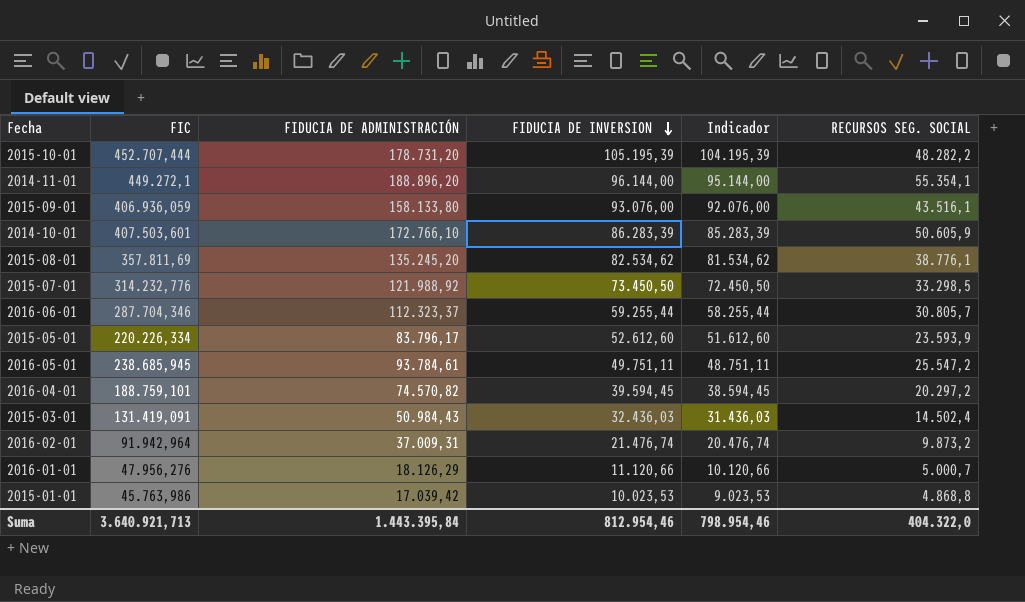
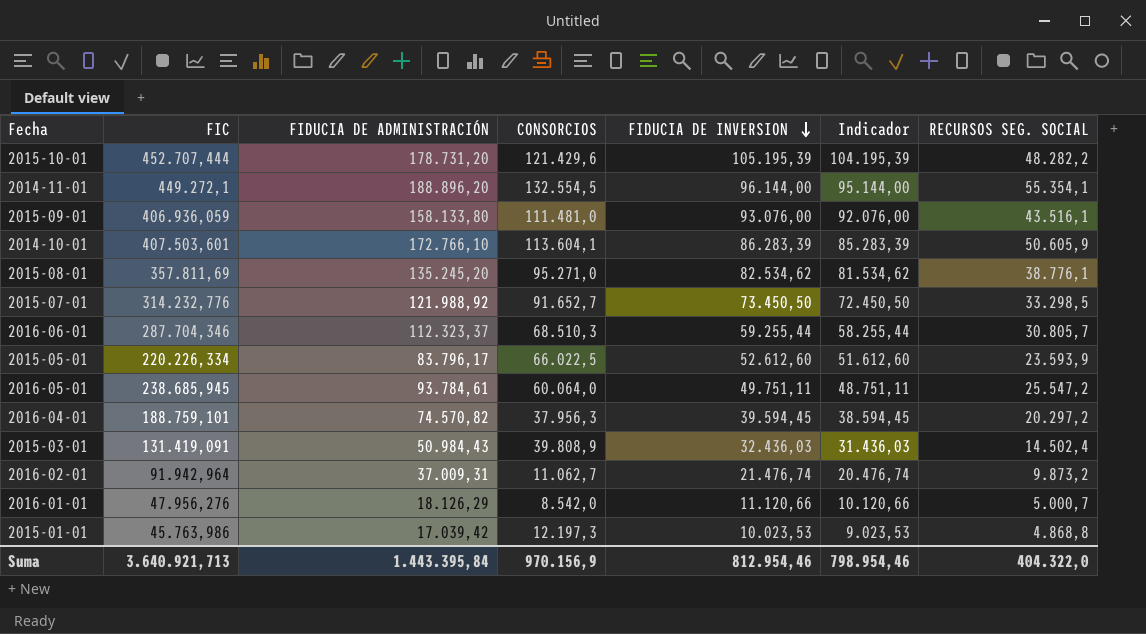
column CONSORCIOS | position: none -> 4

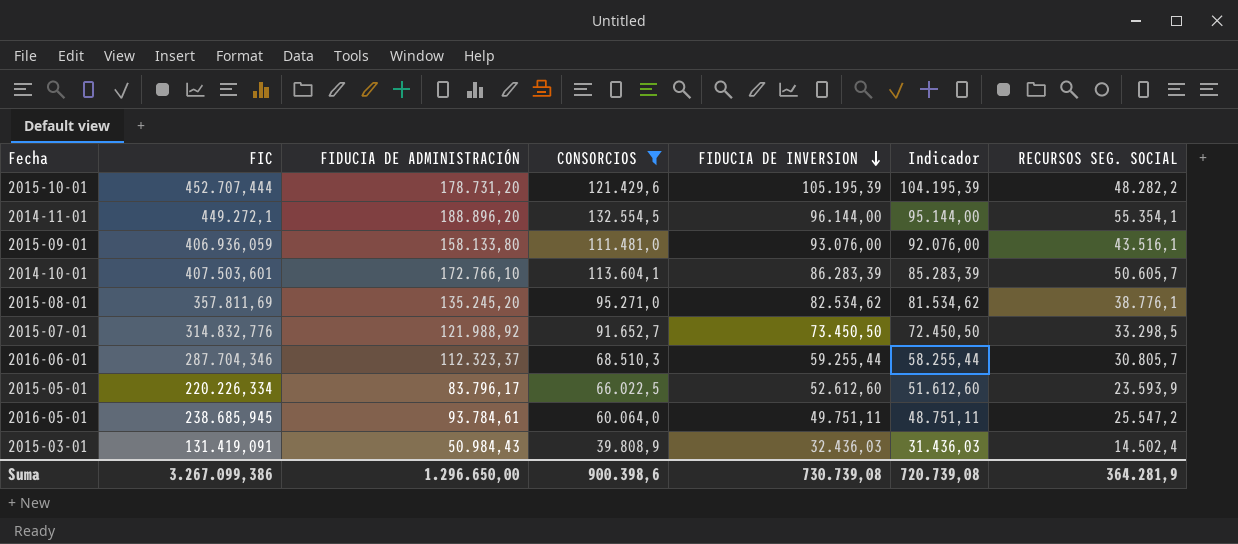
filter: none -> CONSORCIOS >= 39.808,9
2014-10-01 | RECURSOS SEG. SOCIAL: 50.605,9 -> 50.605,7
2015-07-01 | FIC: 314.232,776 -> 314.832,776
Suma | FIC: 3.640.921,713 -> 3.267.099,386
Suma | FIDUCIA DE ADMINISTRACIÓN: 1.443.395,84 -> 1.296.650,00
Suma | CONSORCIOS: 970.156,9 -> 900.398,6
Suma | FIDUCIA DE INVERSION: 812.954,46 -> 730.739,08
Suma | Indicador: 798.954,46 -> 720.739,08
Suma | RECURSOS SEG. SOCIAL: 404.322,0 -> 364.281,9

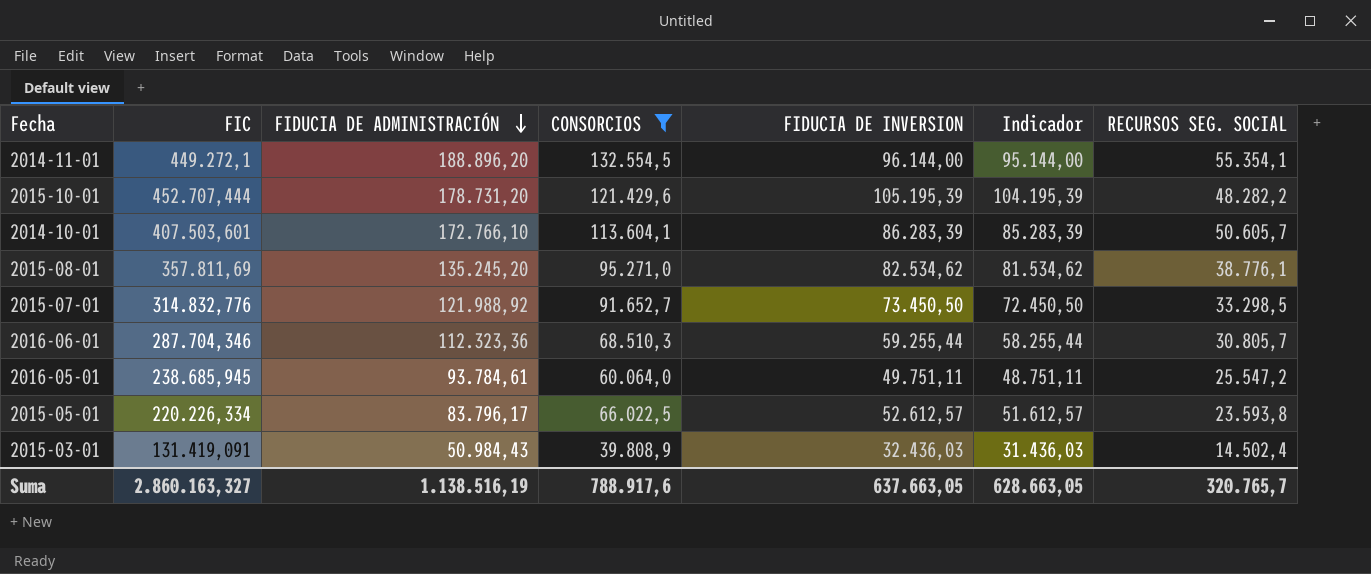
row order: FIDUCIA DE INVERSION descending -> FIDUCIA DE ADMINISTRACIÓN descending
row 2015-09-01: 406.936,059 | 158.133,80 | 111.481,0 | 93.076,00 | 92.076,00 | 43.516,1 -> none
2016-06-01 | FIDUCIA DE ADMINISTRACIÓN: 112.323,37 -> 112.323,36
2015-05-01 | FIDUCIA DE INVERSION: 52.612,60 -> 52.612,57
2015-05-01 | Indicador: 51.612,60 -> 51.612,57
2015-05-01 | RECURSOS SEG. SOCIAL: 23.593,9 -> 23.593,8
Suma | FIC: 3.267.099,386 -> 2.860.163,327
Suma | FIDUCIA DE ADMINISTRACIÓN: 1.296.650,00 -> 1.138.516,19
Suma | CONSORCIOS: 900.398,6 -> 788.917,6
Suma | FIDUCIA DE INVERSION: 730.739,08 -> 637.663,05
Suma | Indicador: 720.739,08 -> 628.663,05
Suma | RECURSOS SEG. SOCIAL: 364.281,9 -> 320.765,7

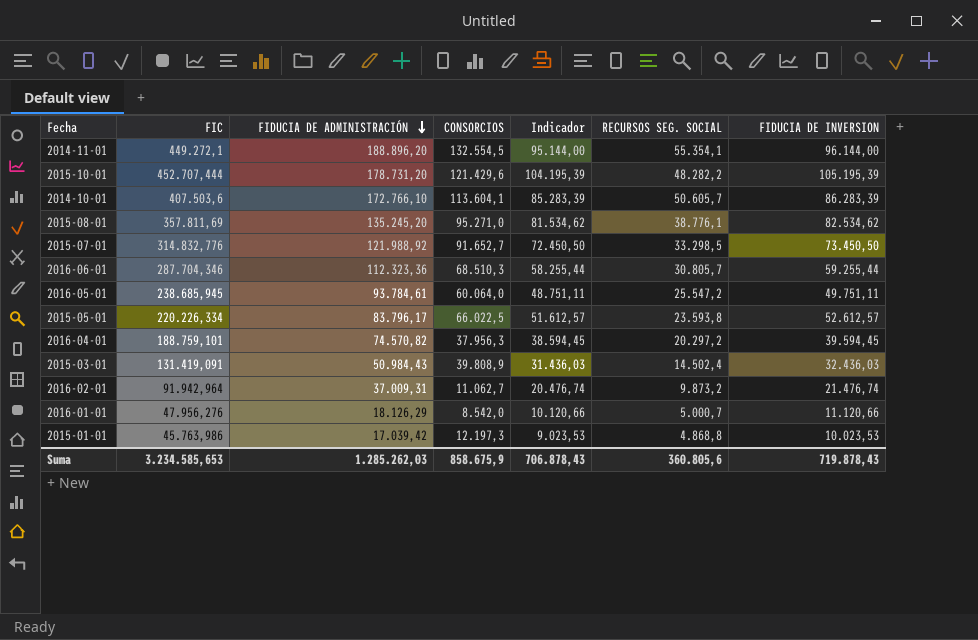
filter: CONSORCIOS >= 39.808,9 -> none
column FIDUCIA DE INVERSION | position: 5 -> 7
2014-10-01 | FIC: 407.503,601 -> 407.503,6
Suma | FIC: 2.860.163,327 -> 3.234.585,653
Suma | FIDUCIA DE ADMINISTRACIÓN: 1.138.516,19 -> 1.285.262,03
Suma | CONSORCIOS: 788.917,6 -> 858.675,9
Suma | Indicador: 628.663,05 -> 706.878,43
Suma | RECURSOS SEG. SOCIAL: 320.765,7 -> 360.805,6
Suma | FIDUCIA DE INVERSION: 637.663,05 -> 719.878,43

